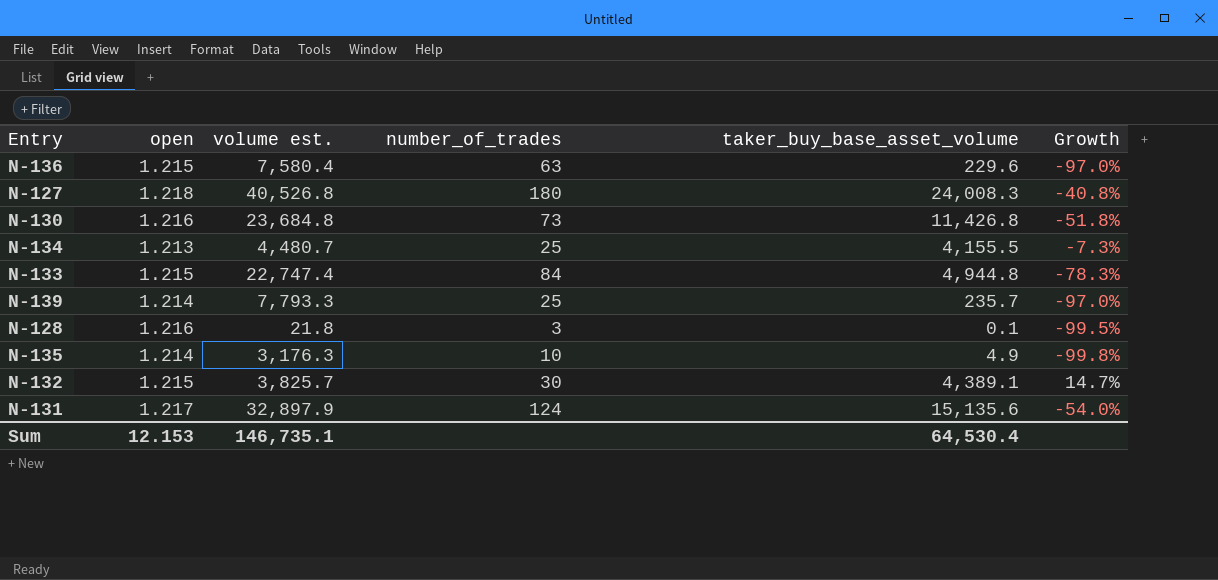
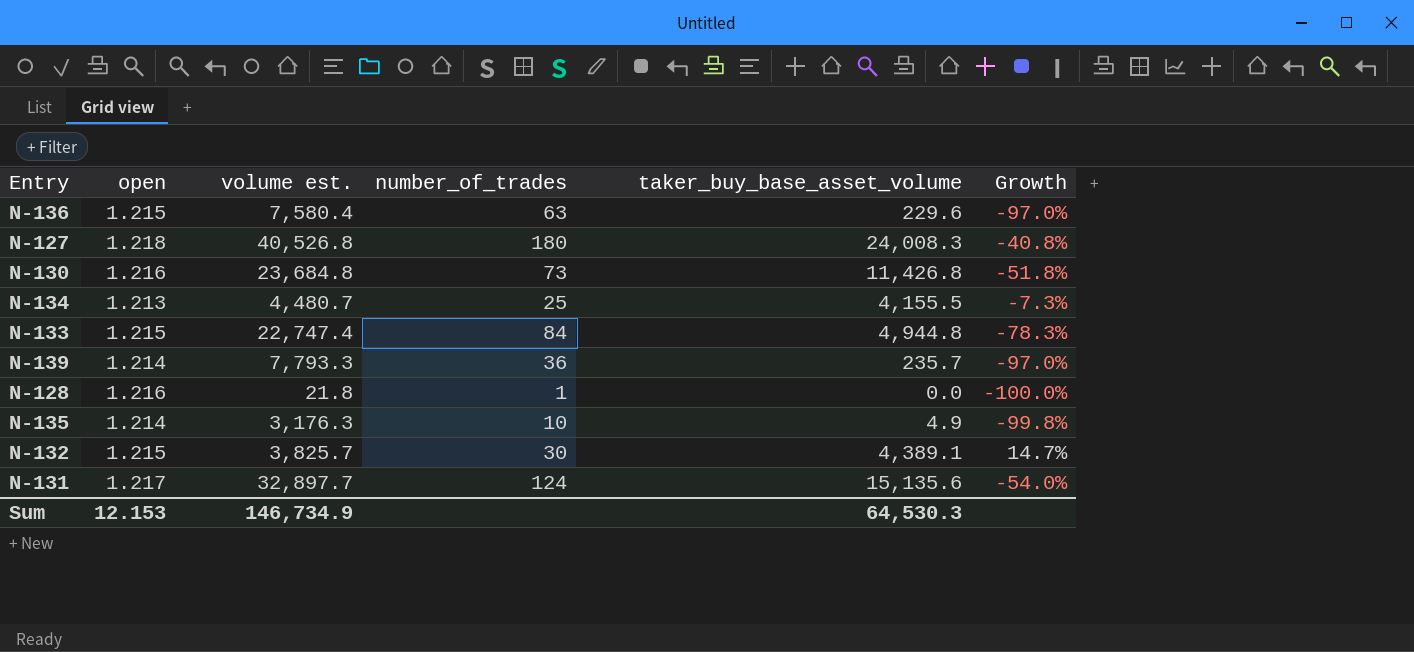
N-139 | number_of_trades: 25 -> 36
N-128 | number_of_trades: 3 -> 1
N-128 | taker_buy_base_asset_volume: 0.1 -> 0.0
N-128 | Growth: -99.5% -> -100.0%
N-131 | volume est.: 32,897.9 -> 32,897.7
Sum | volume est.: 146,735.1 -> 146,734.9
Sum | taker_buy_base_asset_volume: 64,530.4 -> 64,530.3

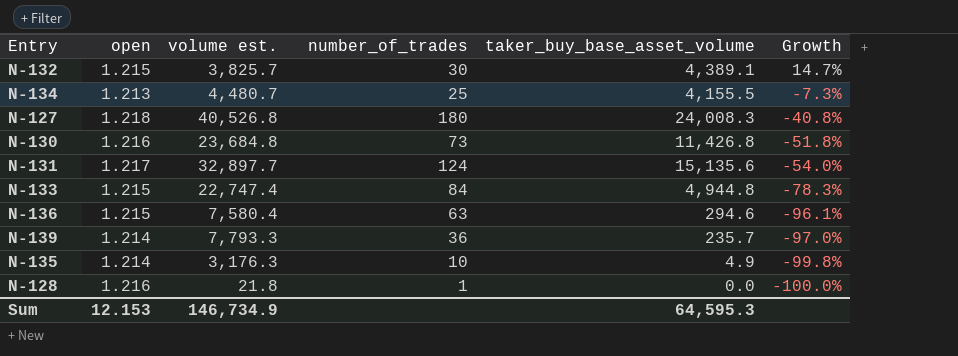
row order: none -> Growth descending
N-136 | taker_buy_base_asset_volume: 229.6 -> 294.6
N-136 | Growth: -97.0% -> -96.1%
Sum | taker_buy_base_asset_volume: 64,530.3 -> 64,595.3

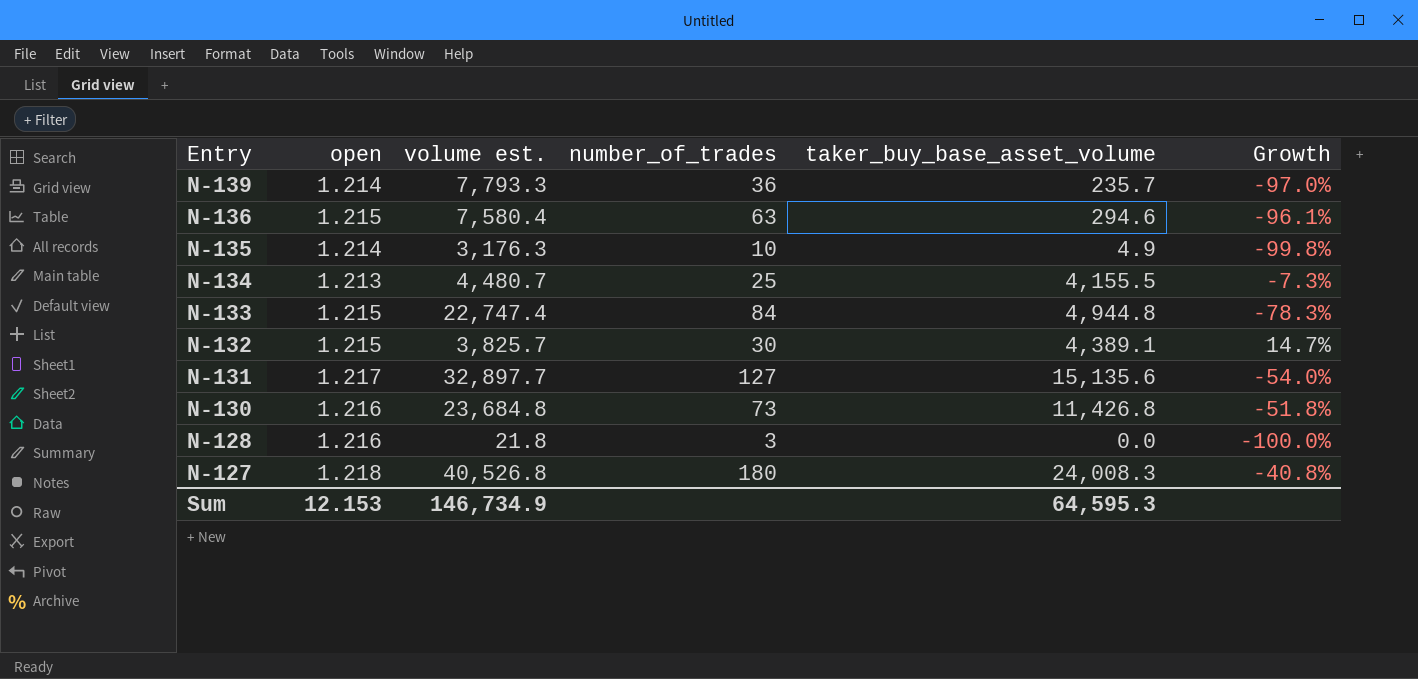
row order: Growth descending -> Entry descending
N-131 | number_of_trades: 124 -> 127
N-128 | number_of_trades: 1 -> 3

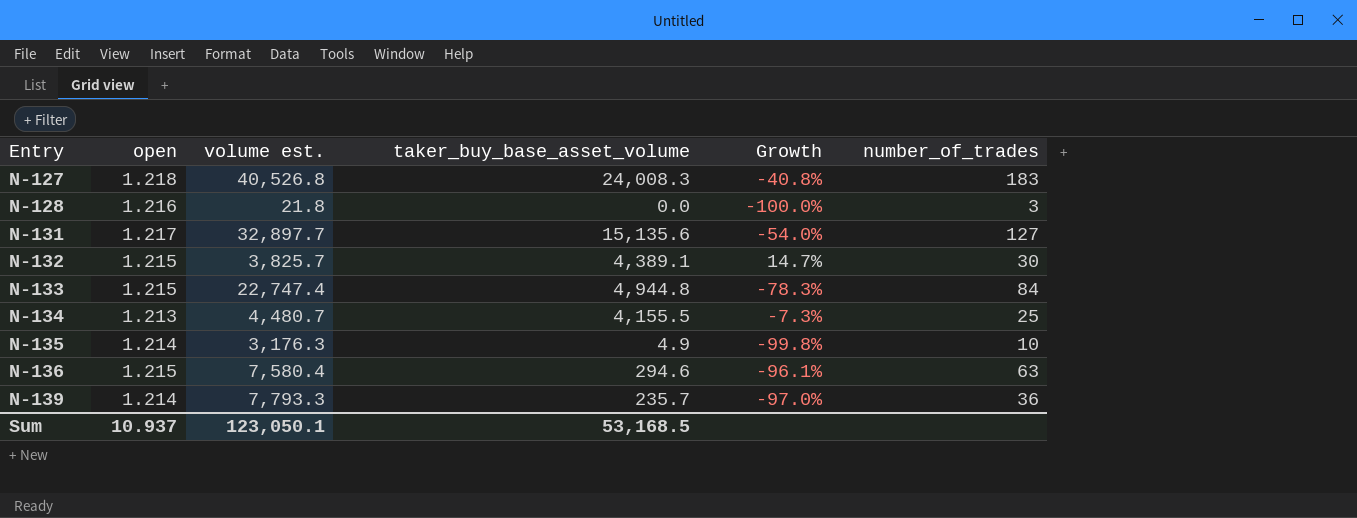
row order: Entry descending -> Entry ascending
column number_of_trades | position: 4 -> 6
row N-130: 1.216 | 23,684.8 | 73 | 11,426.8 | -51.8% -> none
N-127 | number_of_trades: 180 -> 183
Sum | open: 12.153 -> 10.937
Sum | volume est.: 146,734.9 -> 123,050.1
Sum | taker_buy_base_asset_volume: 64,595.3 -> 53,168.5

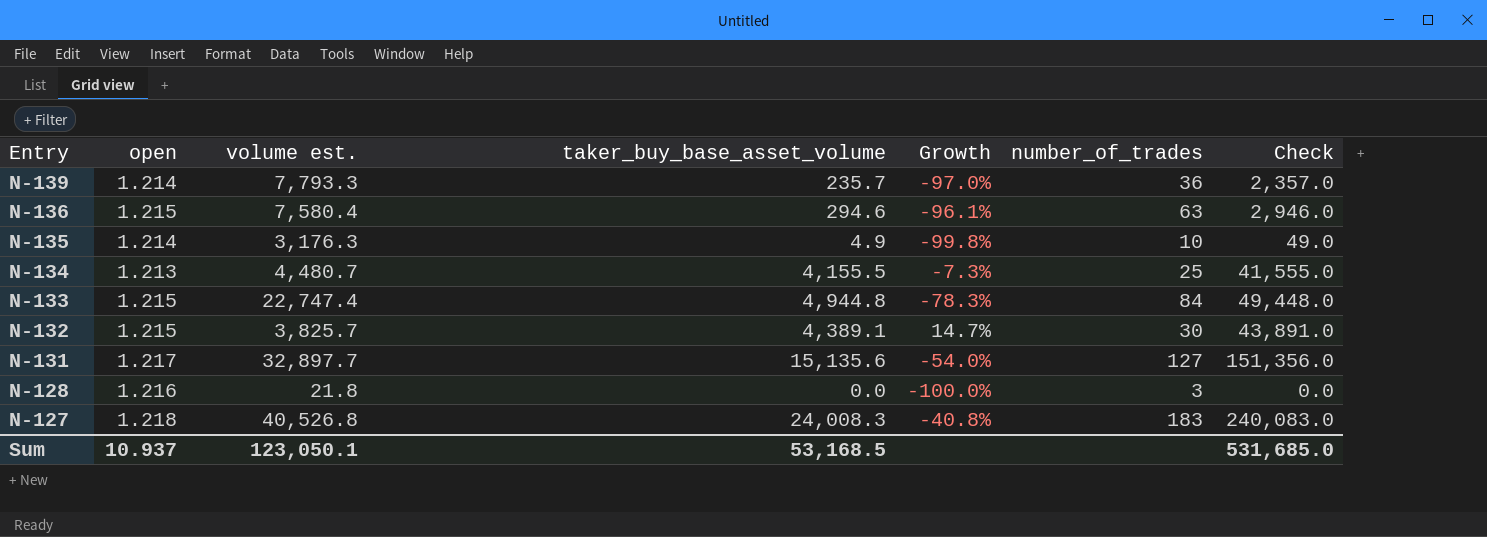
row order: Entry ascending -> Entry descending
column Check | formula: none -> [taker_buy_base_asset_volume] * 10

